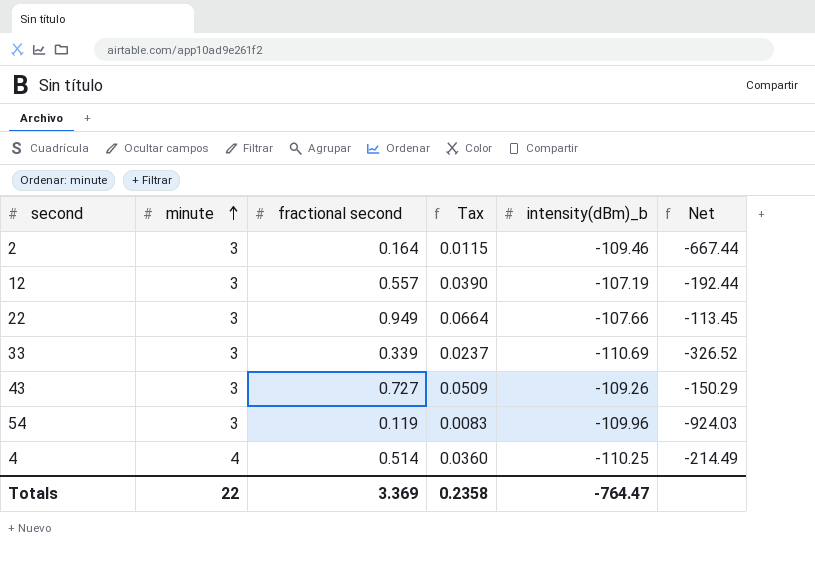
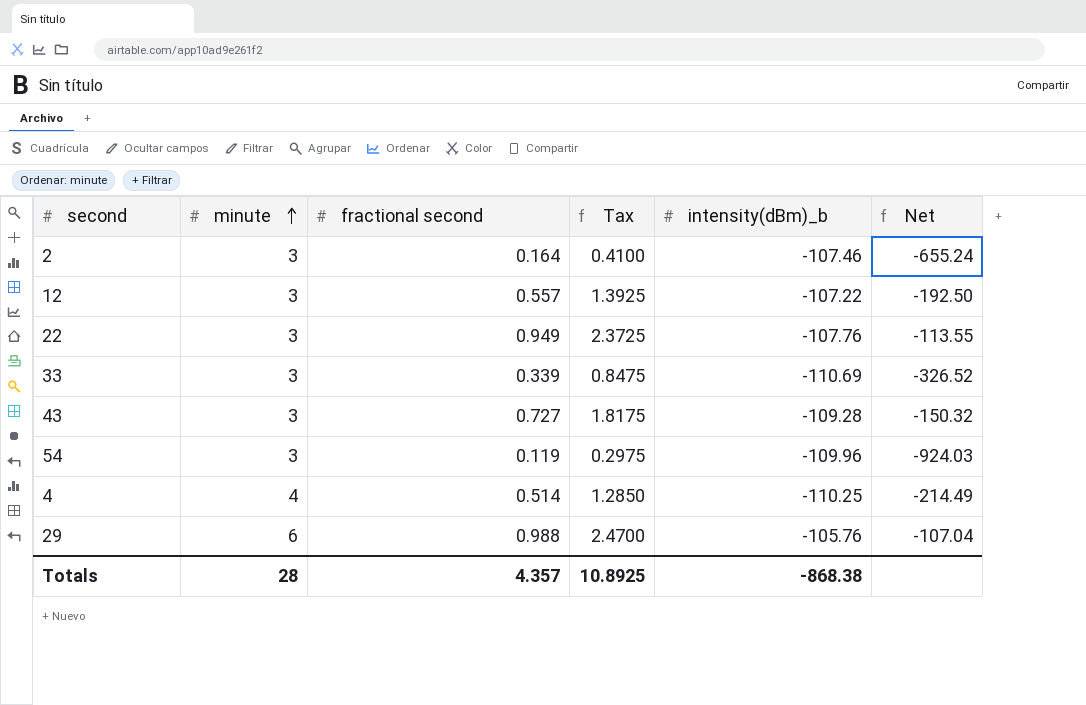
column Tax | formula: [fractional second] * 0.07 -> [fractional second] * 2.5
2 | intensity(dBm)_b: -109.46 -> -107.46
2 | Net: -667.44 -> -655.24
12 | intensity(dBm)_b: -107.19 -> -107.22
12 | Net: -192.44 -> -192.50
22 | intensity(dBm)_b: -107.66 -> -107.76
22 | Net: -113.45 -> -113.55
43 | intensity(dBm)_b: -109.26 -> -109.28
43 | Net: -150.29 -> -150.32
row 29: none -> 6 | 0.988 | 2.4700 | -105.76 | -107.04
Totals | minute: 22 -> 28
Totals | fractional second: 3.369 -> 4.357
Totals | Tax: 0.2358 -> 10.8925
Totals | intensity(dBm)_b: -764.47 -> -868.38

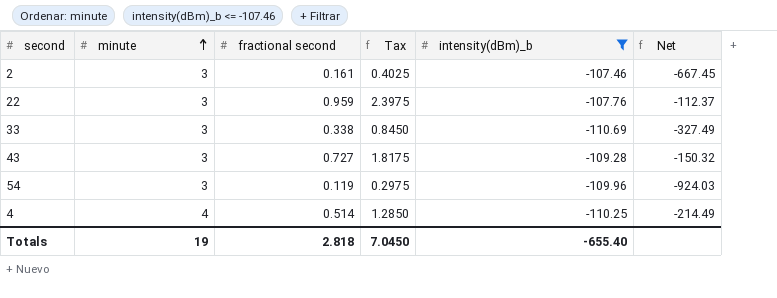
filter: none -> intensity(dBm)_b <= -107.46
2 | fractional second: 0.164 -> 0.161
2 | Tax: 0.4100 -> 0.4025
2 | Net: -655.24 -> -667.45
22 | fractional second: 0.949 -> 0.959
22 | Tax: 2.3725 -> 2.3975
22 | Net: -113.55 -> -112.37
33 | fractional second: 0.339 -> 0.338
33 | Tax: 0.8475 -> 0.8450
33 | Net: -326.52 -> -327.49
Totals | minute: 28 -> 19
Totals | fractional second: 4.357 -> 2.818
Totals | Tax: 10.8925 -> 7.0450
Totals | intensity(dBm)_b: -868.38 -> -655.40

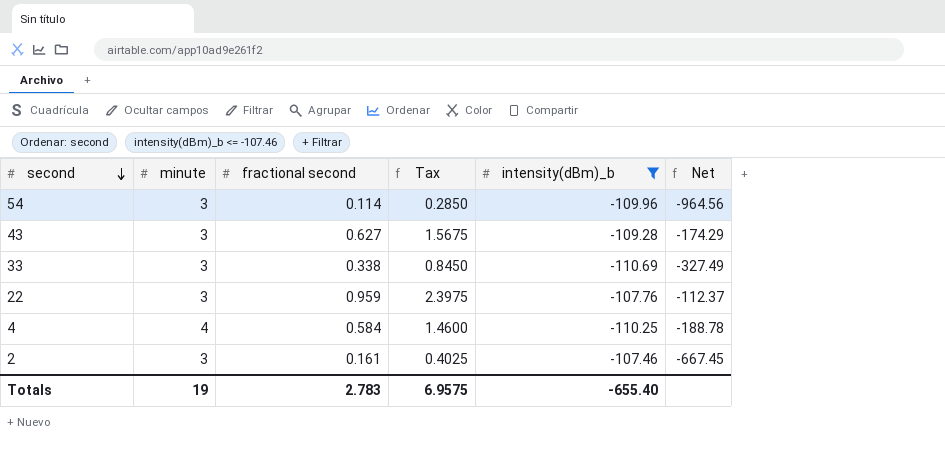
row order: minute ascending -> second descending
54 | fractional second: 0.119 -> 0.114
54 | Tax: 0.2975 -> 0.2850
54 | Net: -924.03 -> -964.56
43 | fractional second: 0.727 -> 0.627
43 | Tax: 1.8175 -> 1.5675
43 | Net: -150.32 -> -174.29
4 | fractional second: 0.514 -> 0.584
4 | Tax: 1.2850 -> 1.4600
4 | Net: -214.49 -> -188.78
Totals | fractional second: 2.818 -> 2.783
Totals | Tax: 7.0450 -> 6.9575

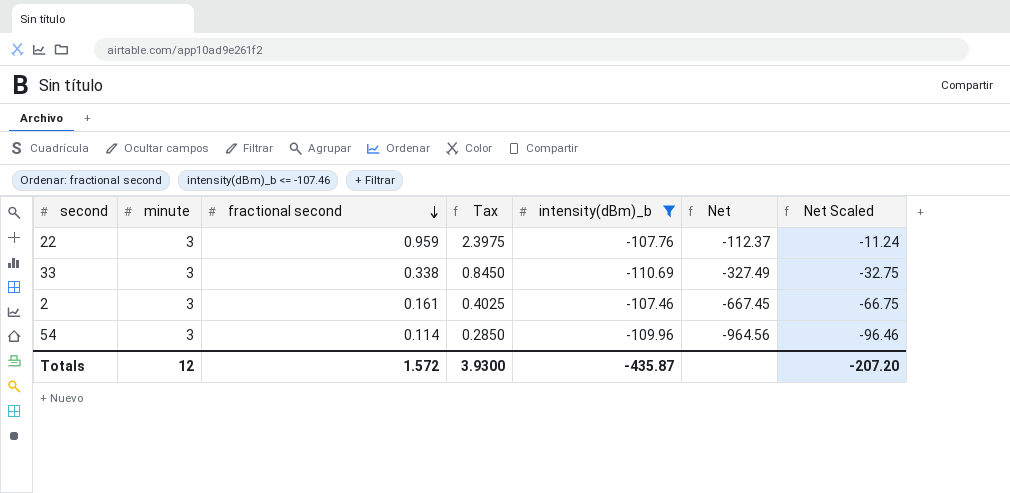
row order: second descending -> fractional second descending
column Net Scaled | formula: none -> [Net] * 0.1
row 43: 3 | 0.627 | 1.5675 | -109.28 | -174.29 -> none
row 4: 4 | 0.584 | 1.4600 | -110.25 | -188.78 -> none
Totals | minute: 19 -> 12
Totals | fractional second: 2.783 -> 1.572
Totals | Tax: 6.9575 -> 3.9300
Totals | intensity(dBm)_b: -655.40 -> -435.87

